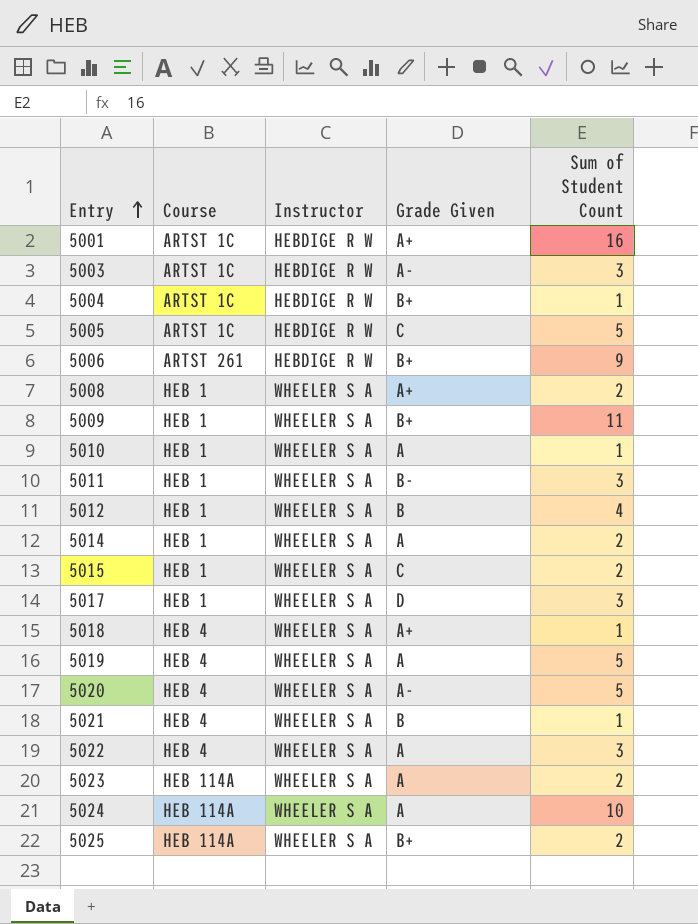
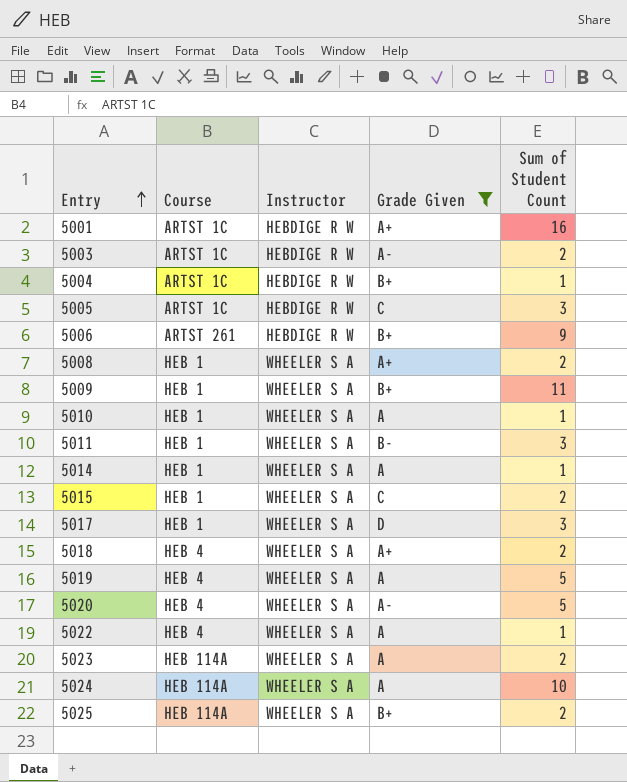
filter: none -> Grade Given != B
5003 | Sum of Student Count: 3 -> 2
5005 | Sum of Student Count: 5 -> 3
5014 | Sum of Student Count: 2 -> 1
5018 | Sum of Student Count: 1 -> 2
5022 | Sum of Student Count: 3 -> 1

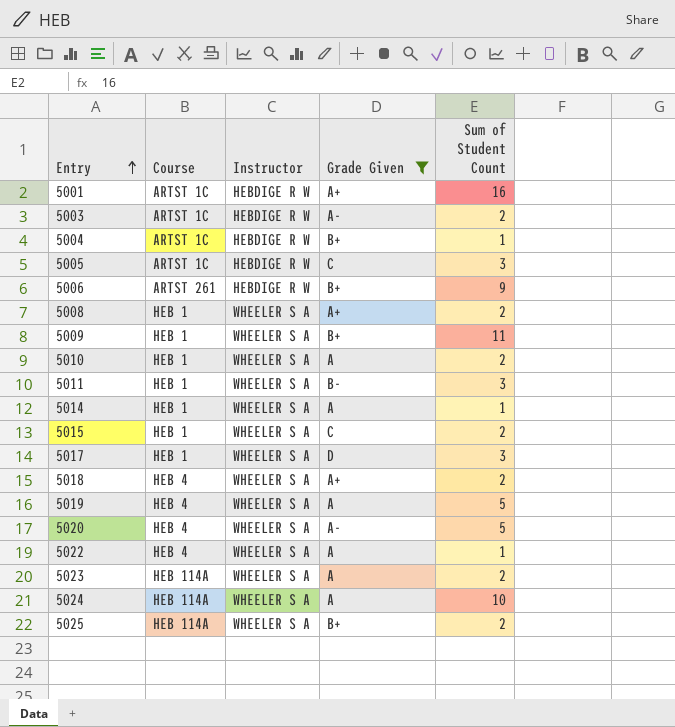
5010 | Sum of Student Count: 1 -> 2

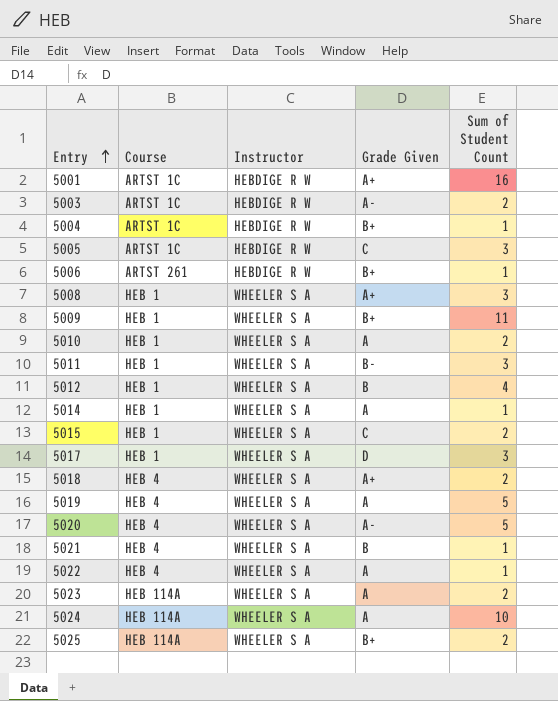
filter: Grade Given != B -> none
5006 | Sum of Student Count: 9 -> 1
5008 | Sum of Student Count: 2 -> 3

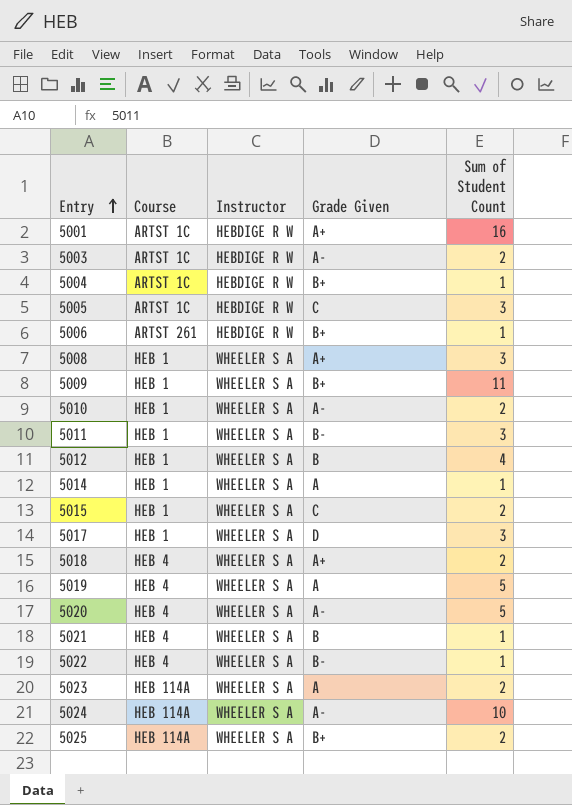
5010 | Grade Given: A -> A-
5022 | Grade Given: A -> B-
5024 | Grade Given: A -> A-

